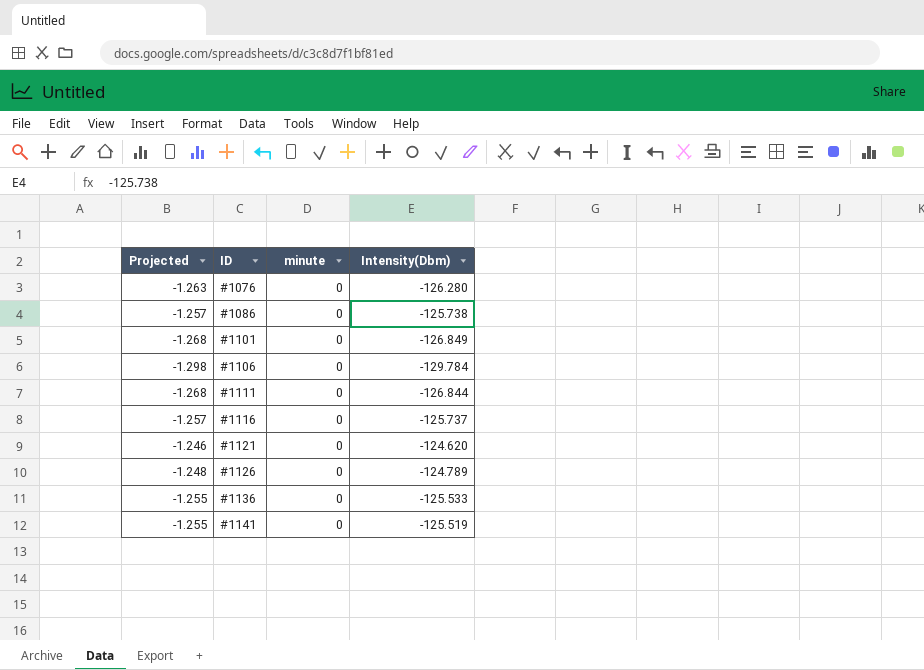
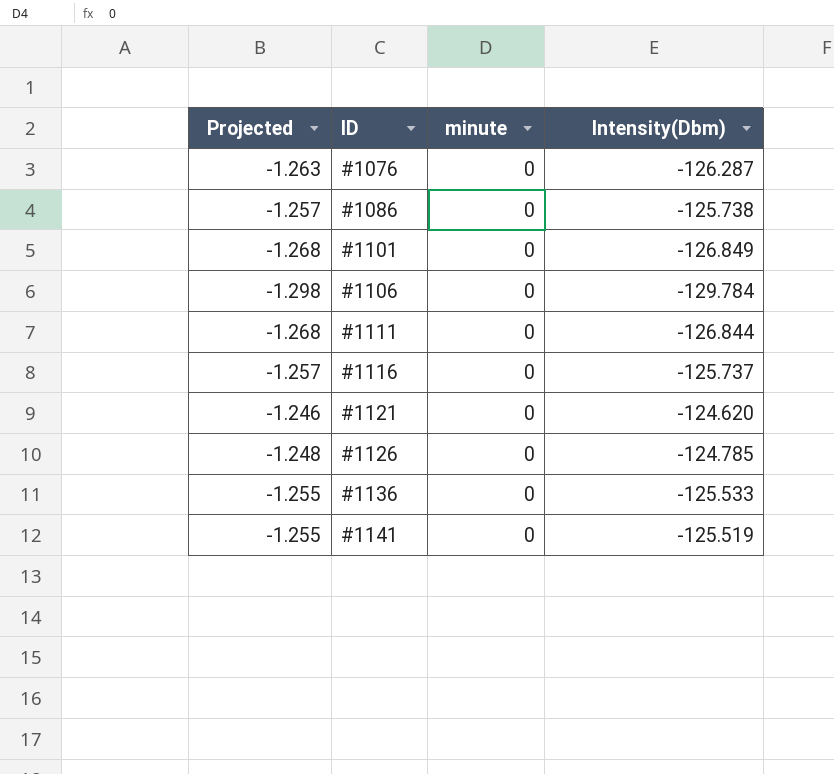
#1076 | Intensity(Dbm): -126.280 -> -126.287
#1126 | Intensity(Dbm): -124.789 -> -124.785

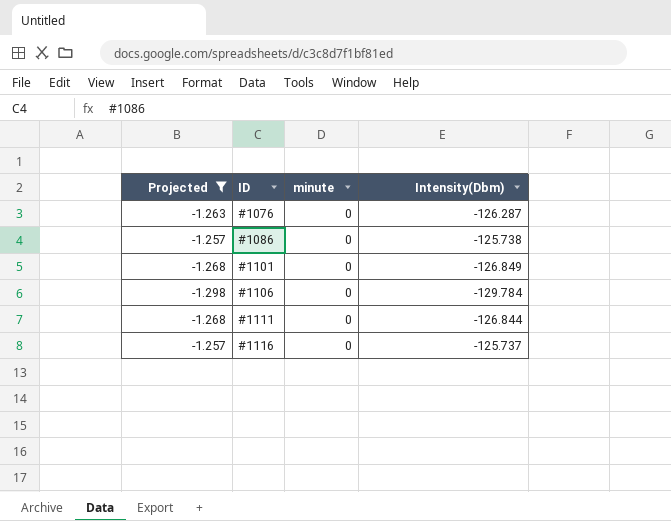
filter: none -> Projected <= -1.257

